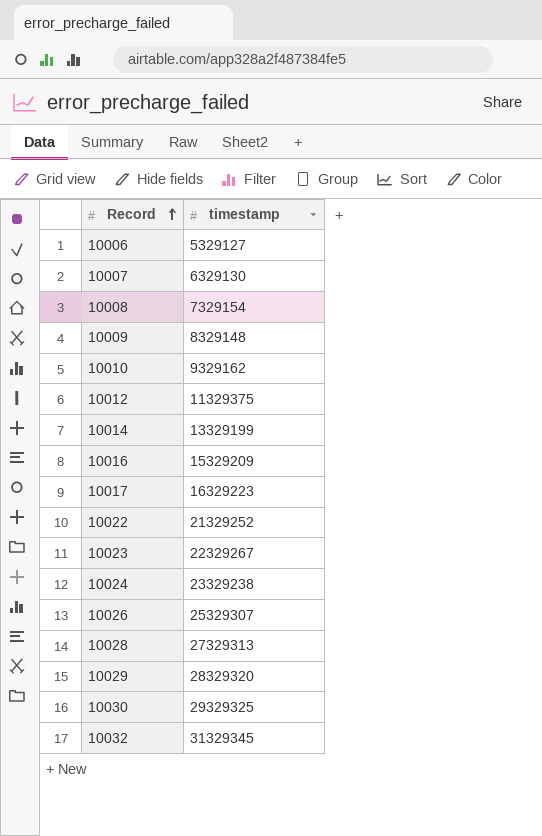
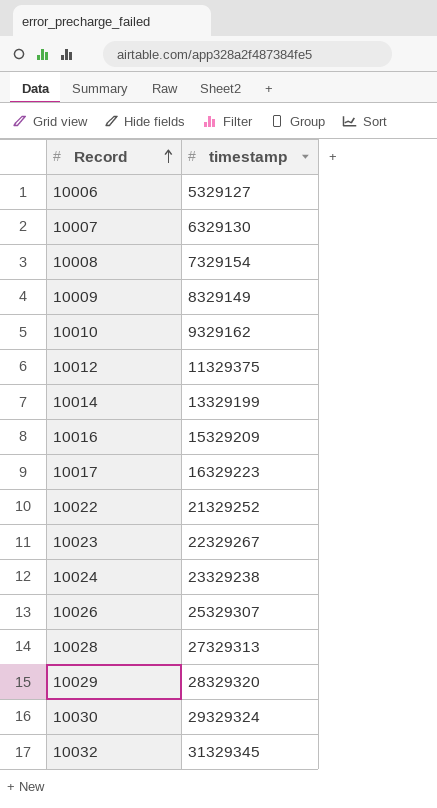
10009 | timestamp: 8329148 -> 8329149
10030 | timestamp: 29329325 -> 29329324

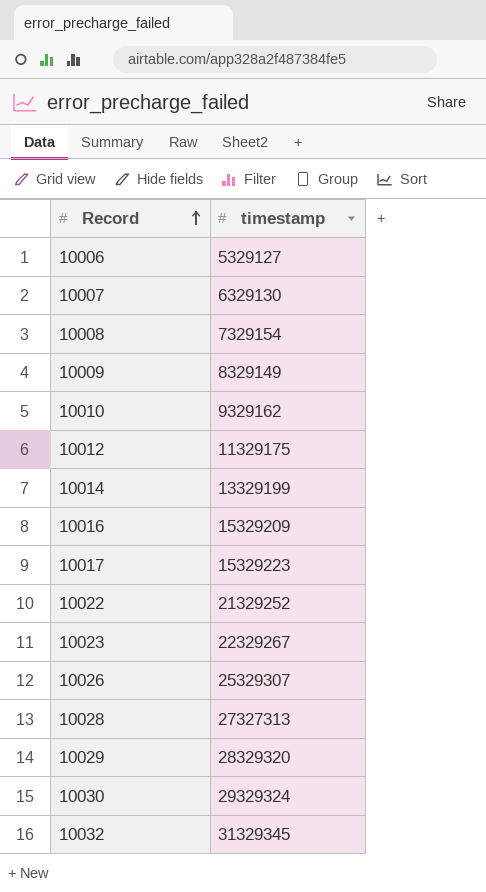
row 10024: 23329238 -> none
10012 | timestamp: 11329375 -> 11329175
10017 | timestamp: 16329223 -> 15329223
10028 | timestamp: 27329313 -> 27327313

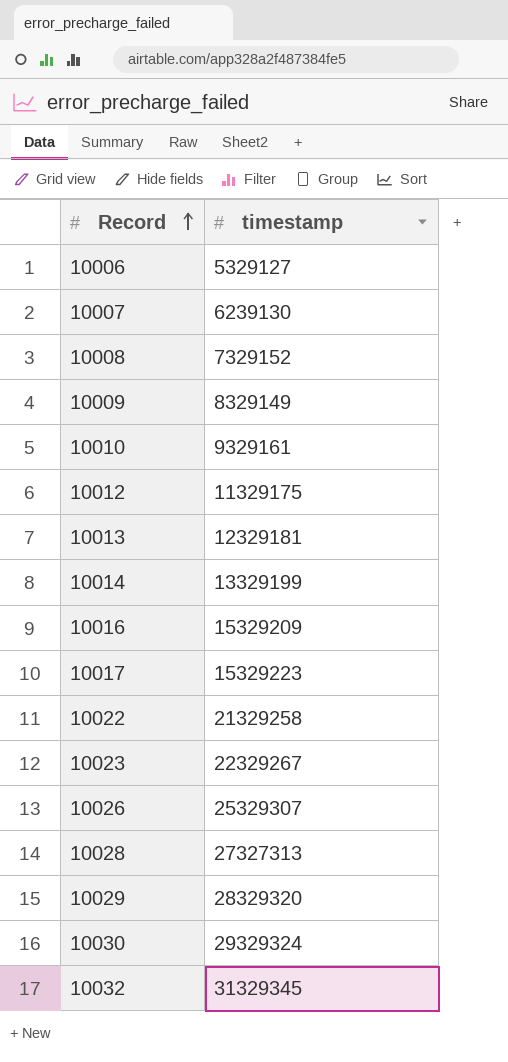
10007 | timestamp: 6329130 -> 6239130
10008 | timestamp: 7329154 -> 7329152
10010 | timestamp: 9329162 -> 9329161
row 10013: none -> 12329181
10022 | timestamp: 21329252 -> 21329258

